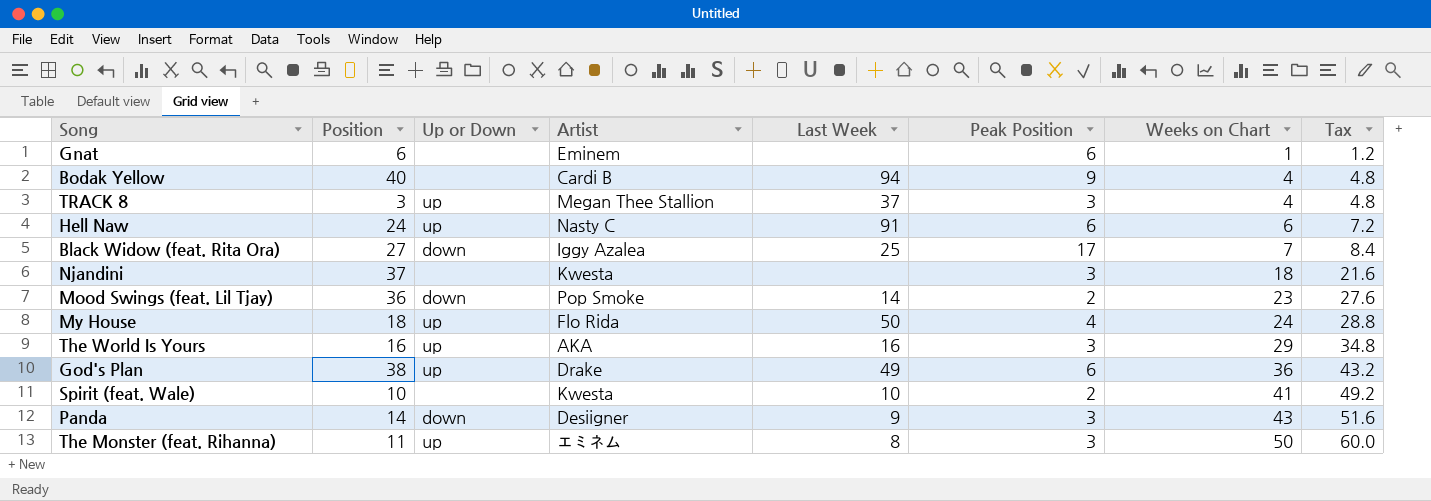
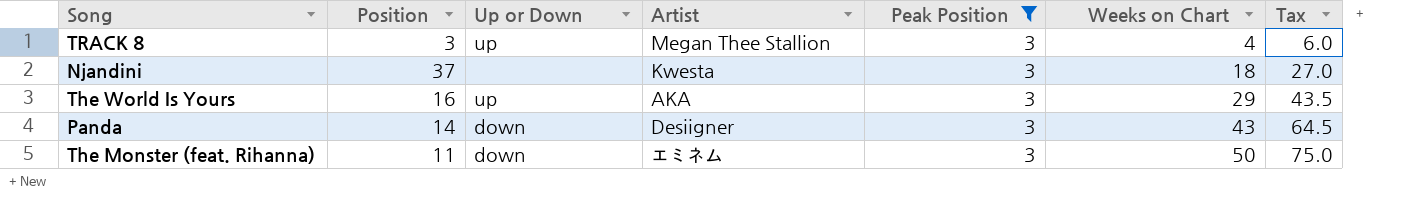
filter: none -> Peak Position = 3
column Last Week | position: 5 -> none
column Tax | formula: [Weeks on Chart] * 1.2 -> [Weeks on Chart] * 1.5
The Monster (feat. Rihanna) | Up or Down: up -> down

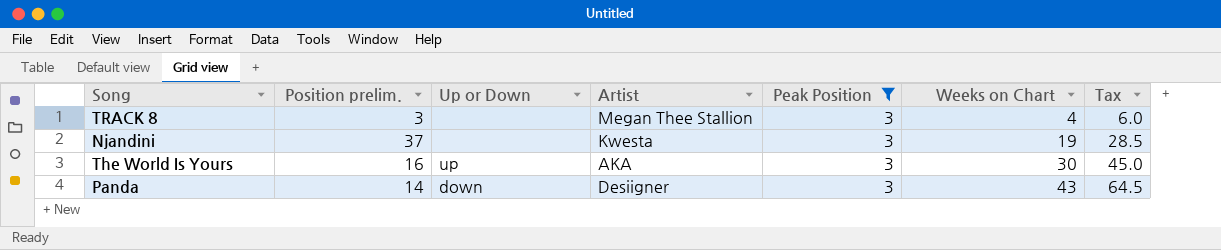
column name: Position -> Position prelim.
row The Monster (feat. Rihanna): 11 | down | エミネム | 3 | 50 | 75.0 -> none
TRACK 8 | Up or Down: up -> none
Njandini | Weeks on Chart: 18 -> 19
Njandini | Tax: 27.0 -> 28.5
The World Is Yours | Weeks on Chart: 29 -> 30
The World Is Yours | Tax: 43.5 -> 45.0

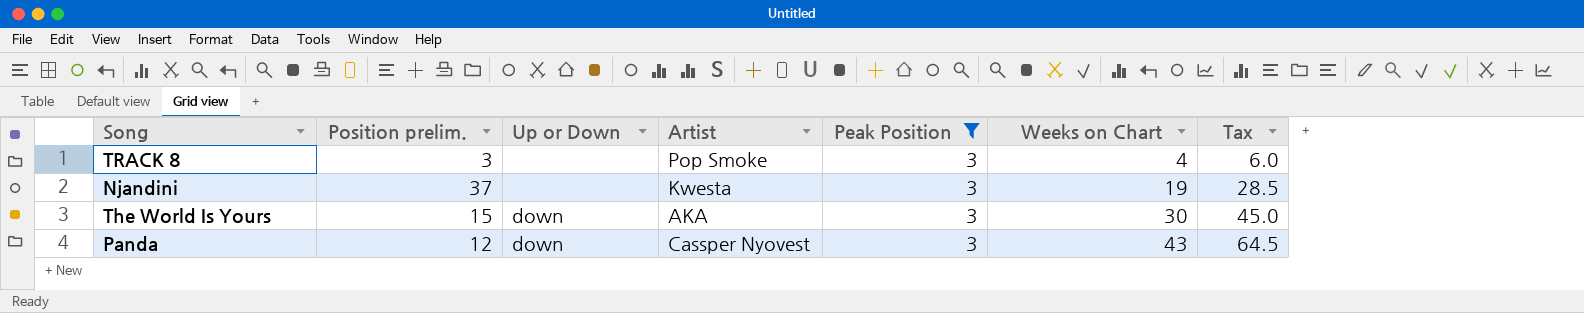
TRACK 8 | Artist: Megan Thee Stallion -> Pop Smoke
The World Is Yours | Position prelim.: 16 -> 15
The World Is Yours | Up or Down: up -> down
Panda | Position prelim.: 14 -> 12
Panda | Artist: Desiigner -> Cassper Nyovest

